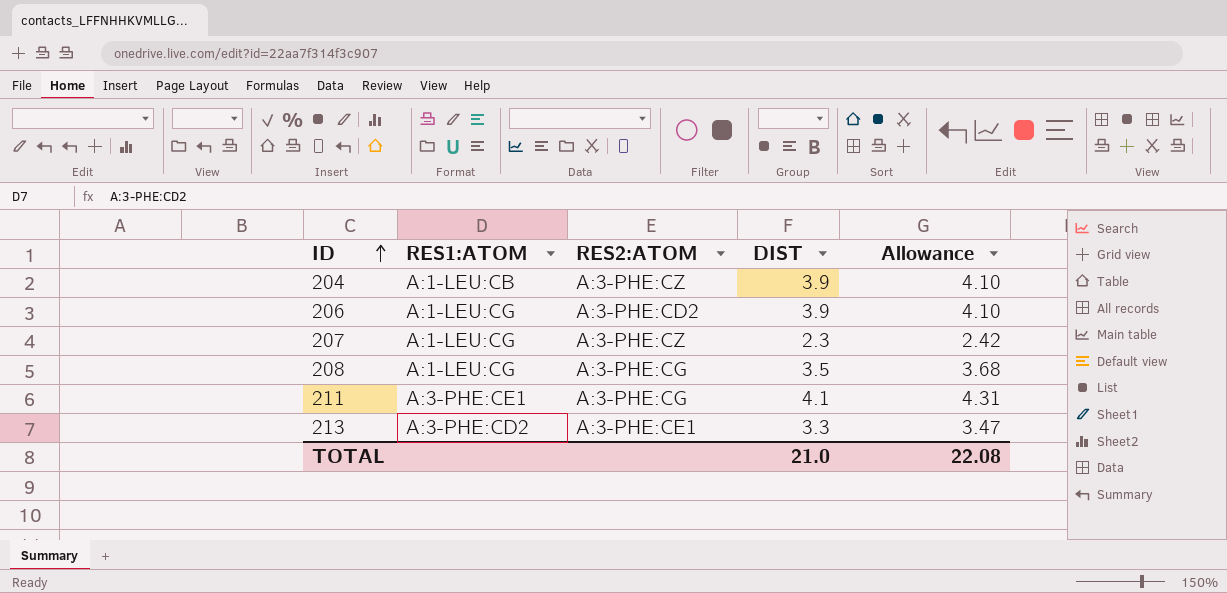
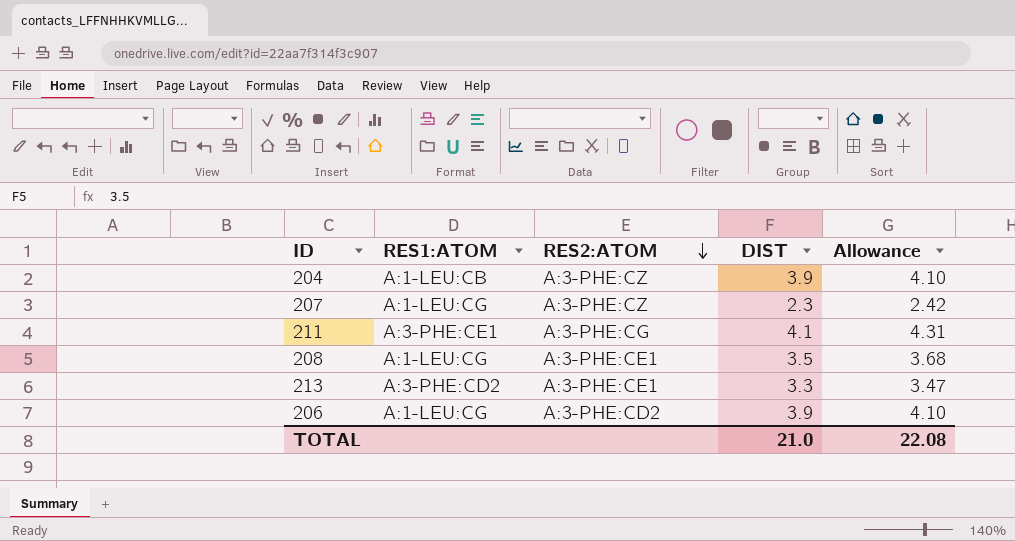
row order: ID ascending -> RES2:ATOM descending
208 | RES2:ATOM: A:3-PHE:CG -> A:3-PHE:CE1

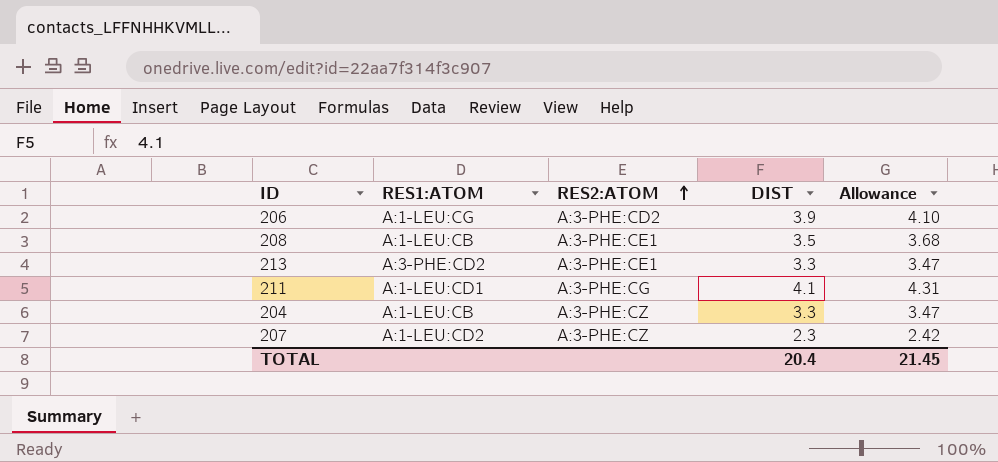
row order: RES2:ATOM descending -> RES2:ATOM ascending
208 | RES1:ATOM: A:1-LEU:CG -> A:1-LEU:CB
211 | RES1:ATOM: A:3-PHE:CE1 -> A:1-LEU:CD1
204 | DIST: 3.9 -> 3.3
204 | Allowance: 4.10 -> 3.47
207 | RES1:ATOM: A:1-LEU:CG -> A:1-LEU:CD2
TOTAL | DIST: 21.0 -> 20.4
TOTAL | Allowance: 22.08 -> 21.45

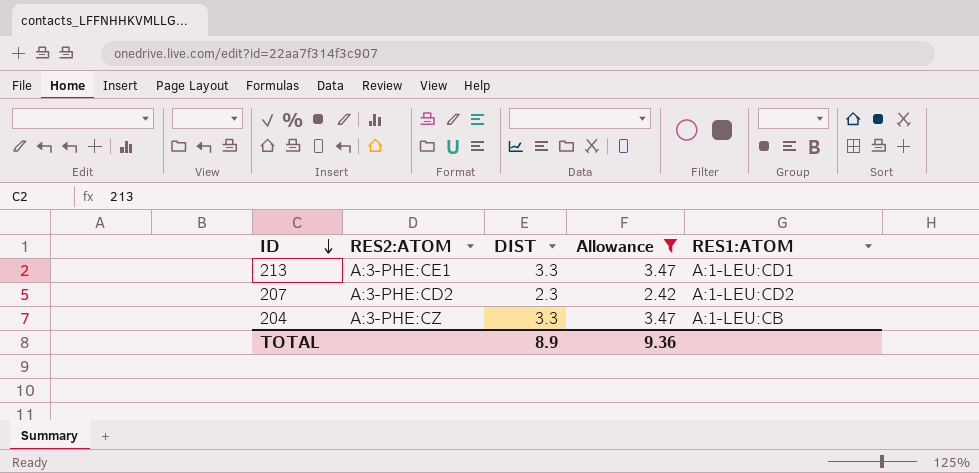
filter: none -> Allowance <= 3.47
row order: RES2:ATOM ascending -> ID descending
column RES1:ATOM | position: 2 -> 5
213 | RES1:ATOM: A:3-PHE:CD2 -> A:1-LEU:CD1
207 | RES2:ATOM: A:3-PHE:CZ -> A:3-PHE:CD2
TOTAL | DIST: 20.4 -> 8.9
TOTAL | Allowance: 21.45 -> 9.36

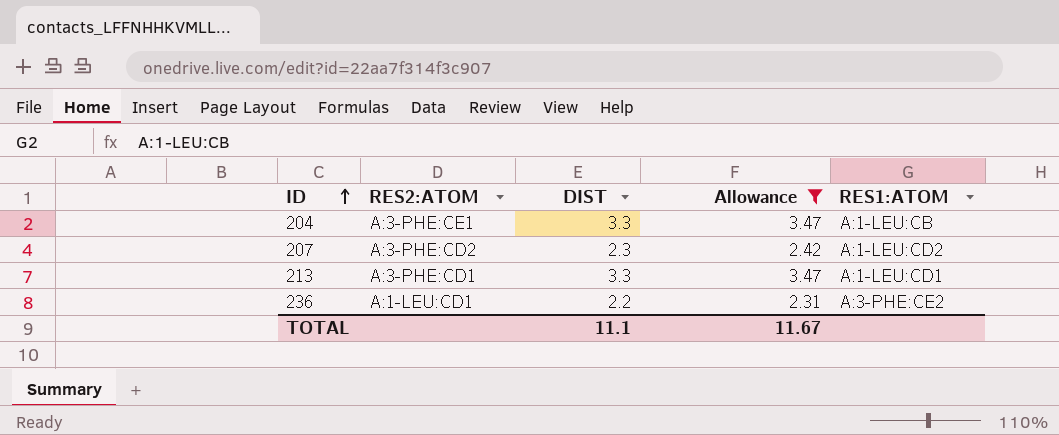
row order: ID descending -> ID ascending
204 | RES2:ATOM: A:3-PHE:CZ -> A:3-PHE:CE1
213 | RES2:ATOM: A:3-PHE:CE1 -> A:3-PHE:CD1
row 236: none -> A:1-LEU:CD1 | 2.2 | 2.31 | A:3-PHE:CE2
TOTAL | DIST: 8.9 -> 11.1
TOTAL | Allowance: 9.36 -> 11.67

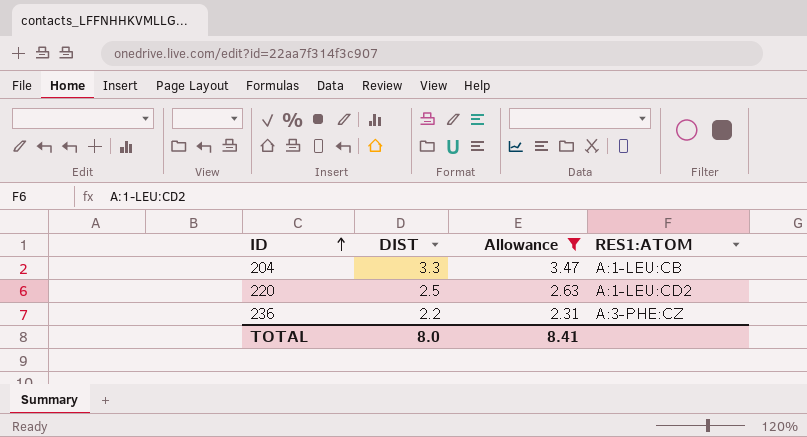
column RES2:ATOM | position: 2 -> none
row 207: A:3-PHE:CD2 | 2.3 | 2.42 | A:1-LEU:CD2 -> none
row 213: A:3-PHE:CD1 | 3.3 | 3.47 | A:1-LEU:CD1 -> none
row 220: none -> 2.5 | 2.63 | A:1-LEU:CD2
236 | RES1:ATOM: A:3-PHE:CE2 -> A:3-PHE:CZ
TOTAL | DIST: 11.1 -> 8.0
TOTAL | Allowance: 11.67 -> 8.41

